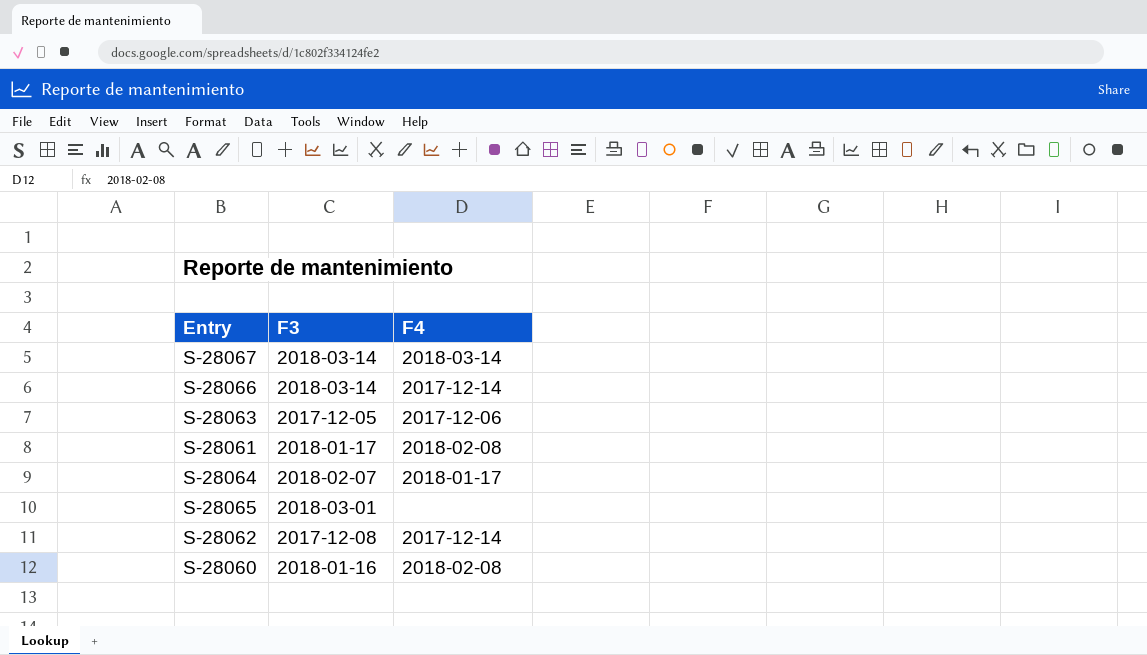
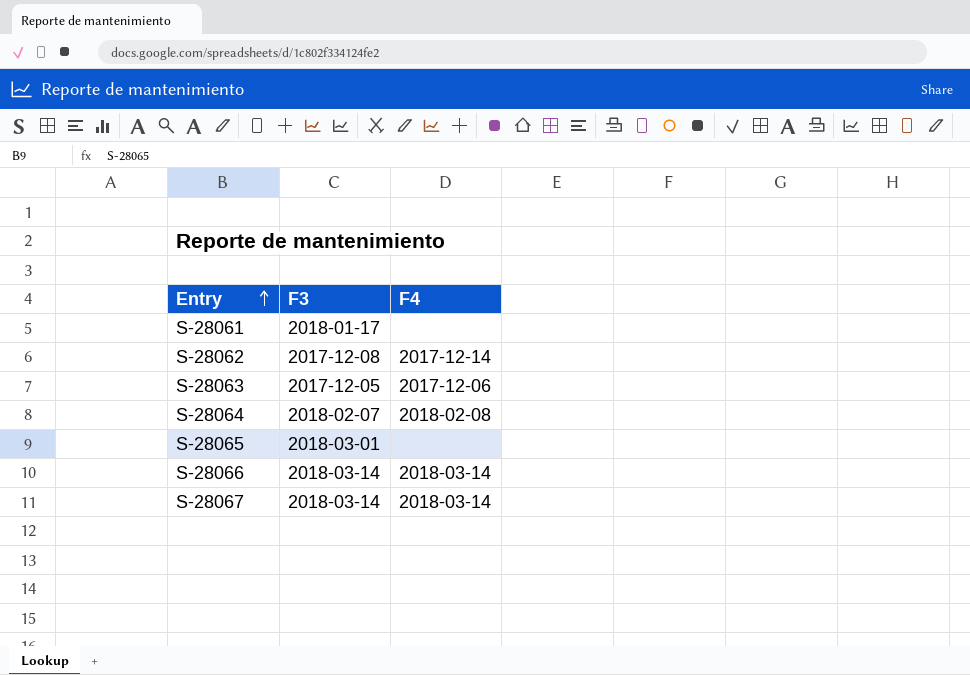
row order: none -> Entry ascending
row S-28060: 2018-01-16 | 2018-02-08 -> none
S-28061 | F4: 2018-02-08 -> none
S-28064 | F4: 2018-01-17 -> 2018-02-08
S-28066 | F4: 2017-12-14 -> 2018-03-14

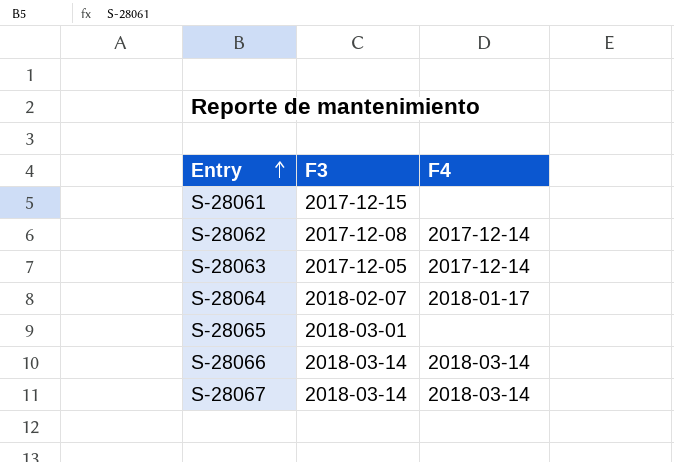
S-28061 | F3: 2018-01-17 -> 2017-12-15
S-28063 | F4: 2017-12-06 -> 2017-12-14
S-28064 | F4: 2018-02-08 -> 2018-01-17

